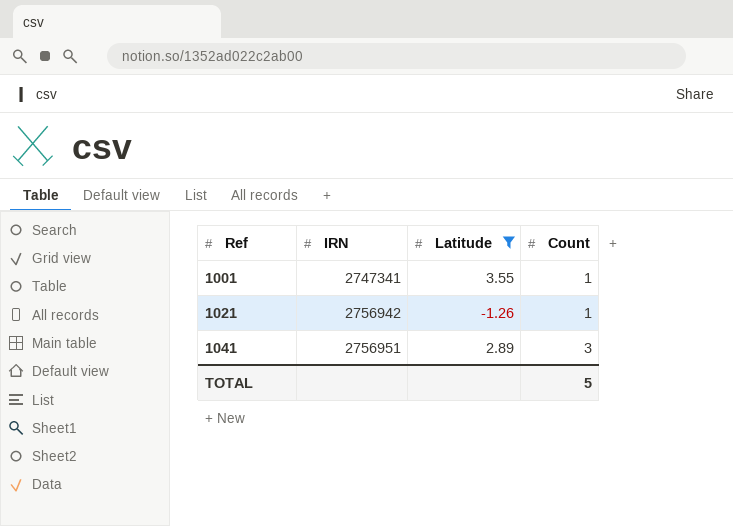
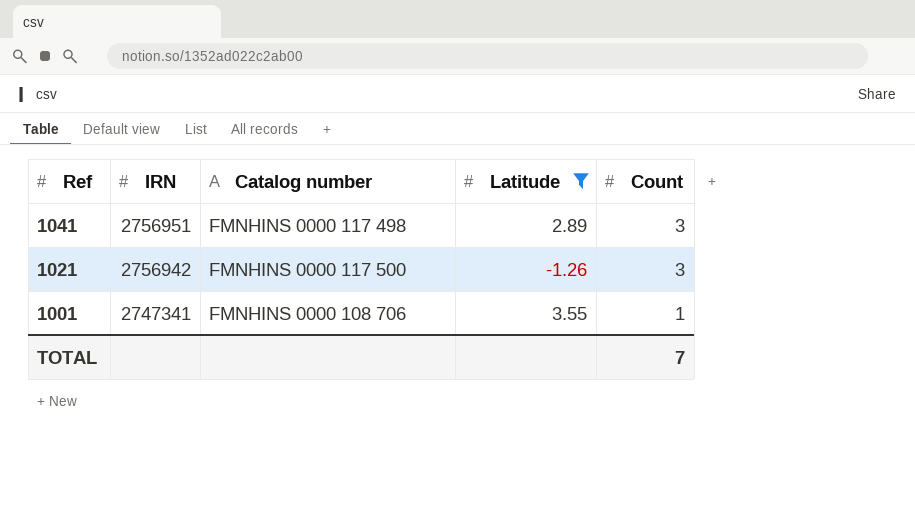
row order: Ref ascending -> Ref descending
column Catalog number | position: none -> 3
1021 | Count: 1 -> 3
TOTAL | Count: 5 -> 7

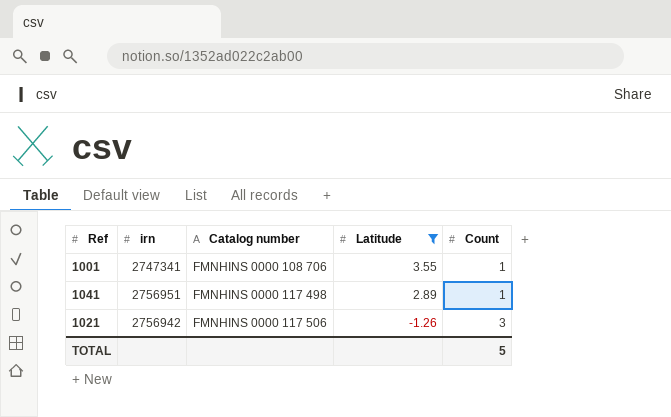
row order: Ref descending -> Catalog number ascending
column name: IRN -> irn
1041 | Count: 3 -> 1
1021 | Catalog number: FMNHINS 0000 117 500 -> FMNHINS 0000 117 506
TOTAL | Count: 7 -> 5

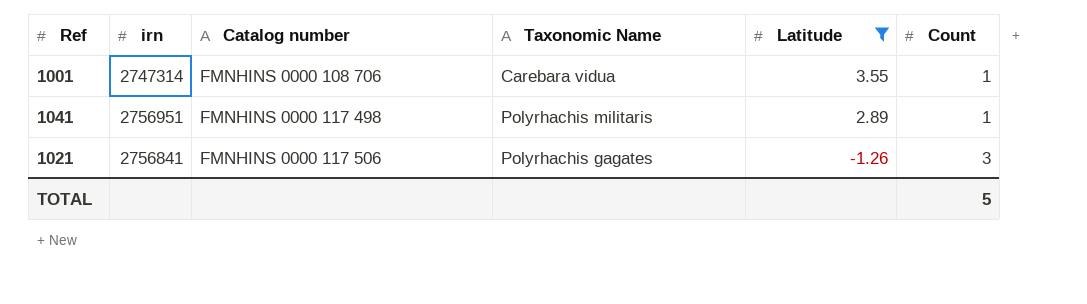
column Taxonomic Name | position: none -> 4
1001 | irn: 2747341 -> 2747314
1021 | irn: 2756942 -> 2756841

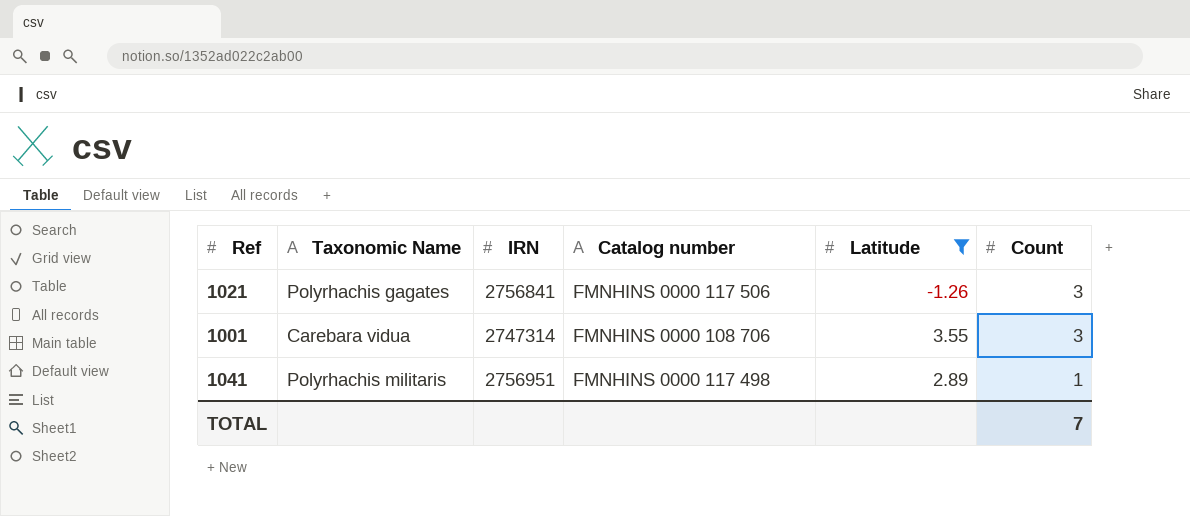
row order: Catalog number ascending -> Count descending
column Taxonomic Name | position: 4 -> 2
column name: irn -> IRN
1001 | Count: 1 -> 3
TOTAL | Count: 5 -> 7

